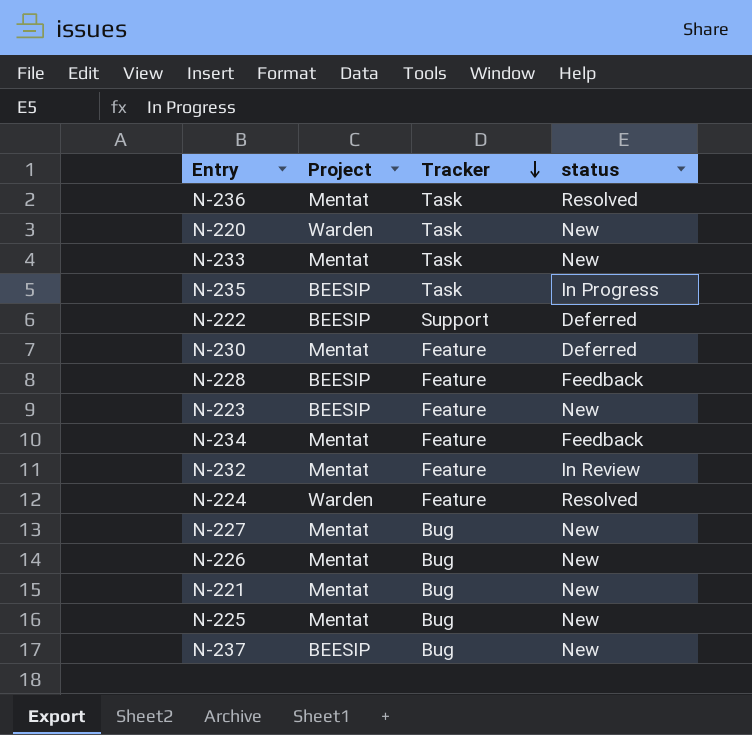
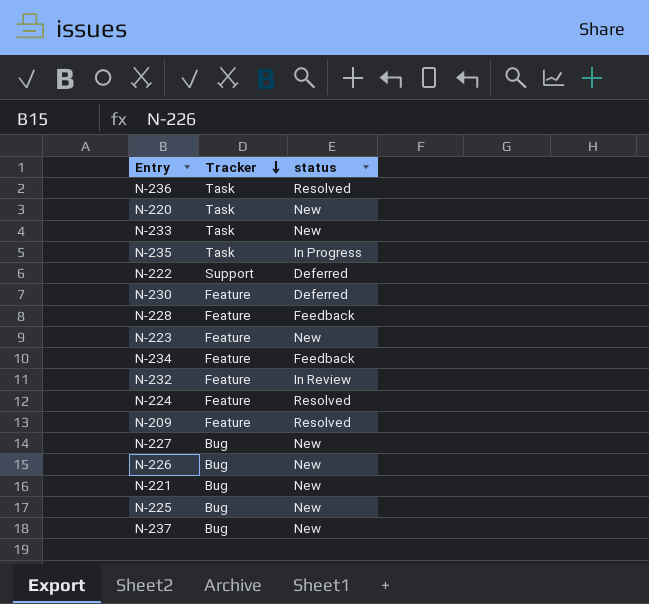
column Project | position: 2 -> none
row N-209: none -> Feature | Resolved

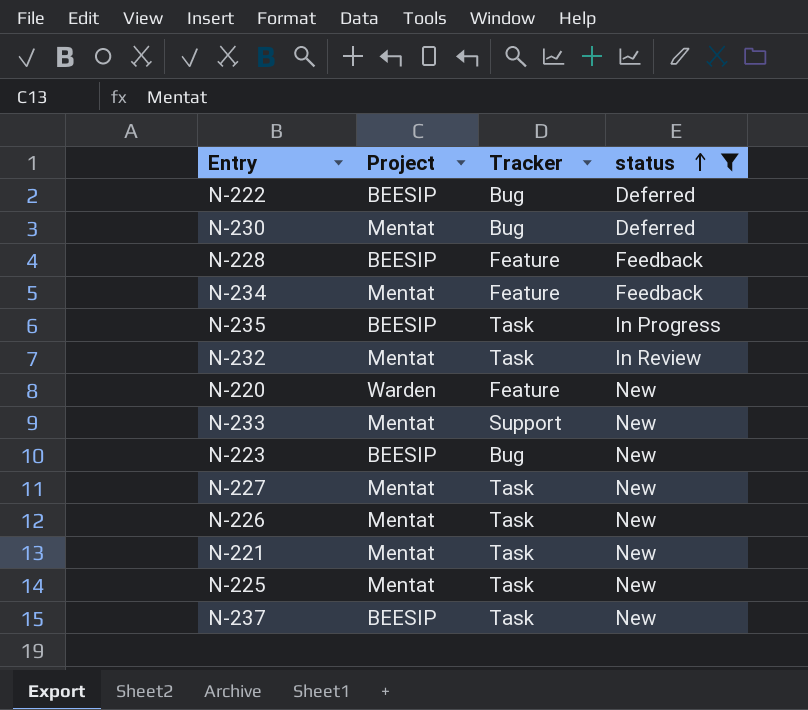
filter: none -> status != Resolved
row order: Tracker descending -> status ascending
column Project | position: none -> 2
N-222 | Tracker: Support -> Bug
N-230 | Tracker: Feature -> Bug
N-232 | Tracker: Feature -> Task
N-220 | Tracker: Task -> Feature
N-233 | Tracker: Task -> Support
N-223 | Tracker: Feature -> Bug
N-227 | Tracker: Bug -> Task
N-226 | Tracker: Bug -> Task
N-221 | Tracker: Bug -> Task
N-225 | Tracker: Bug -> Task
N-237 | Tracker: Bug -> Task

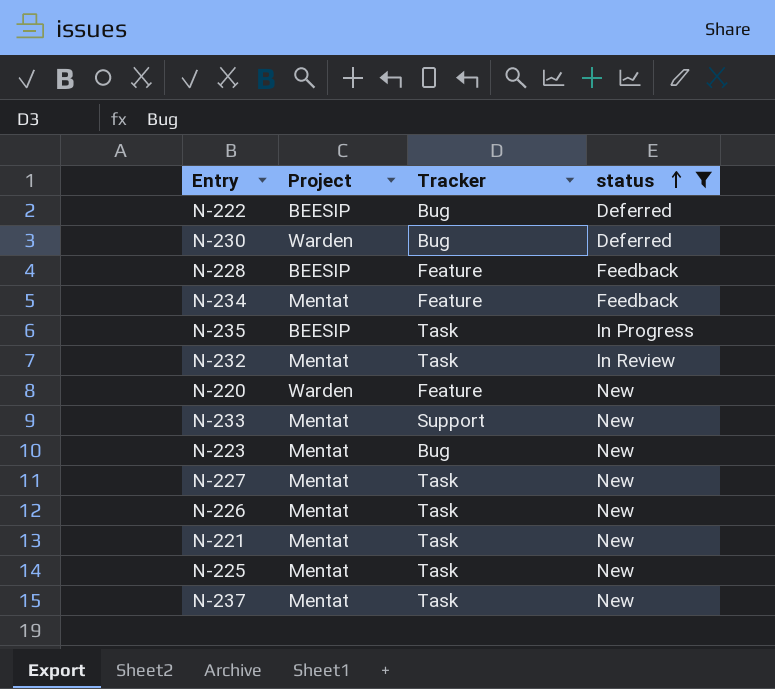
N-230 | Project: Mentat -> Warden
N-223 | Project: BEESIP -> Mentat
N-237 | Project: BEESIP -> Mentat

